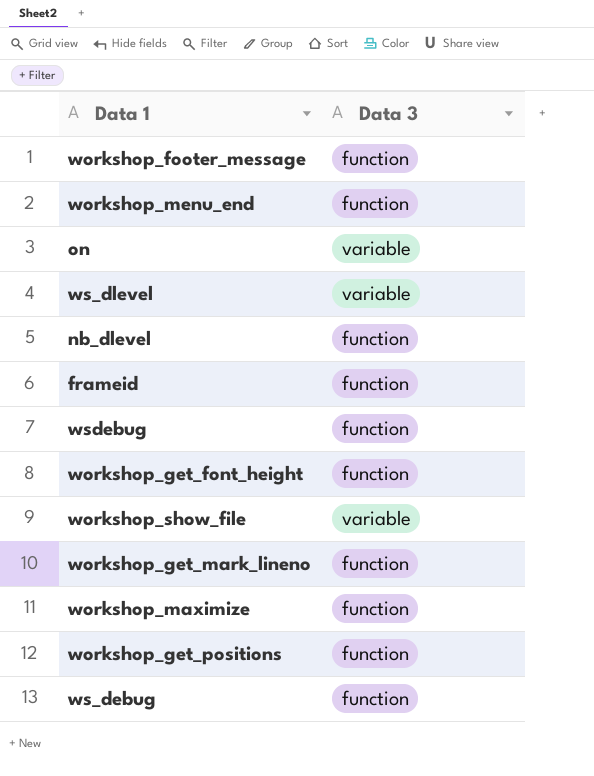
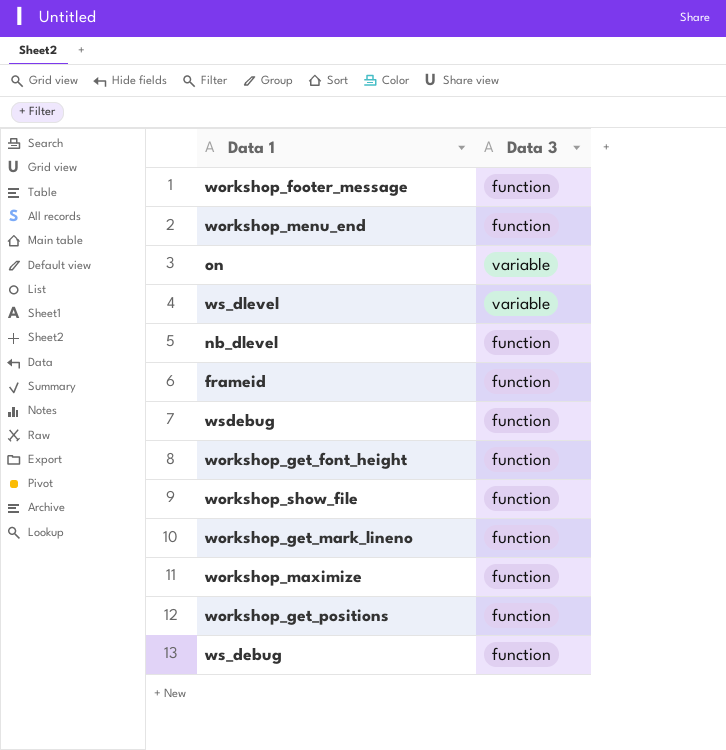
workshop_show_file | Data 3: variable -> function

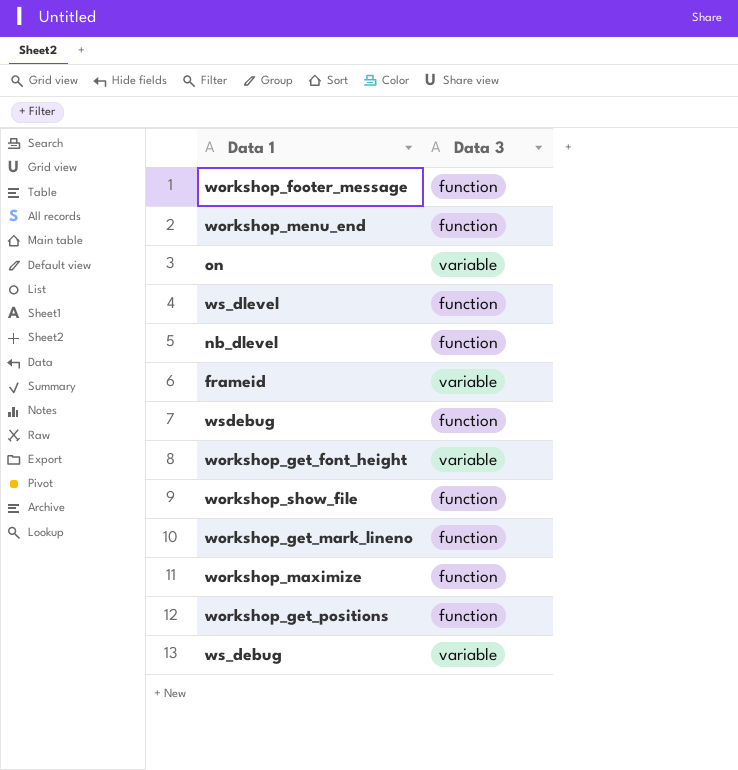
ws_dlevel | Data 3: variable -> function
frameid | Data 3: function -> variable
workshop_get_font_height | Data 3: function -> variable
ws_debug | Data 3: function -> variable

